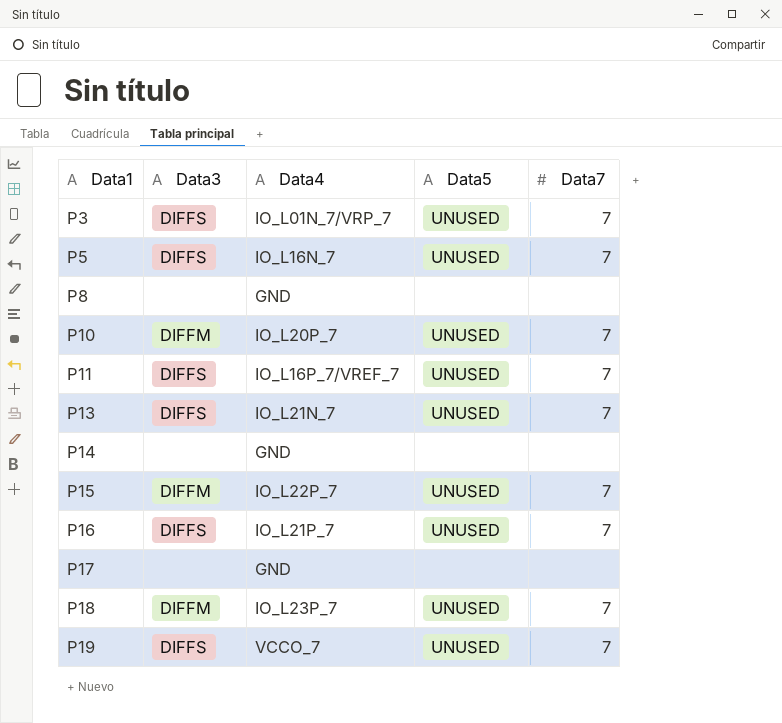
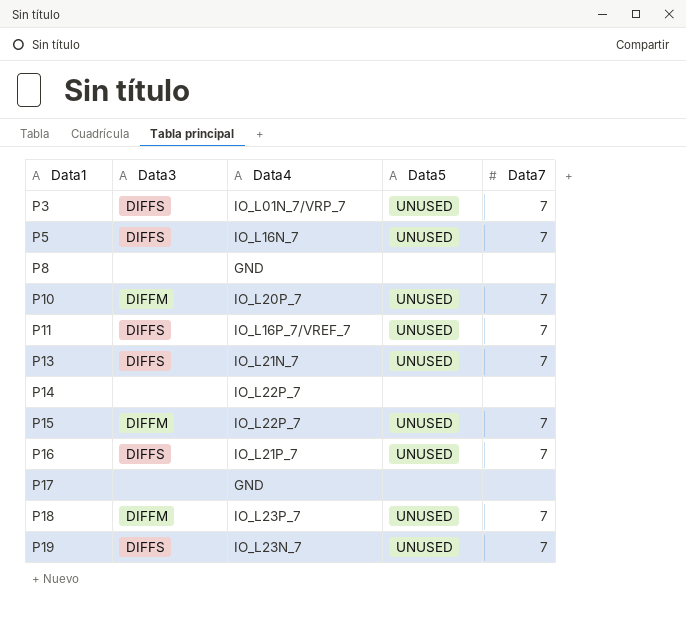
P14 | Data4: GND -> IO_L22P_7
P19 | Data4: VCCO_7 -> IO_L23N_7

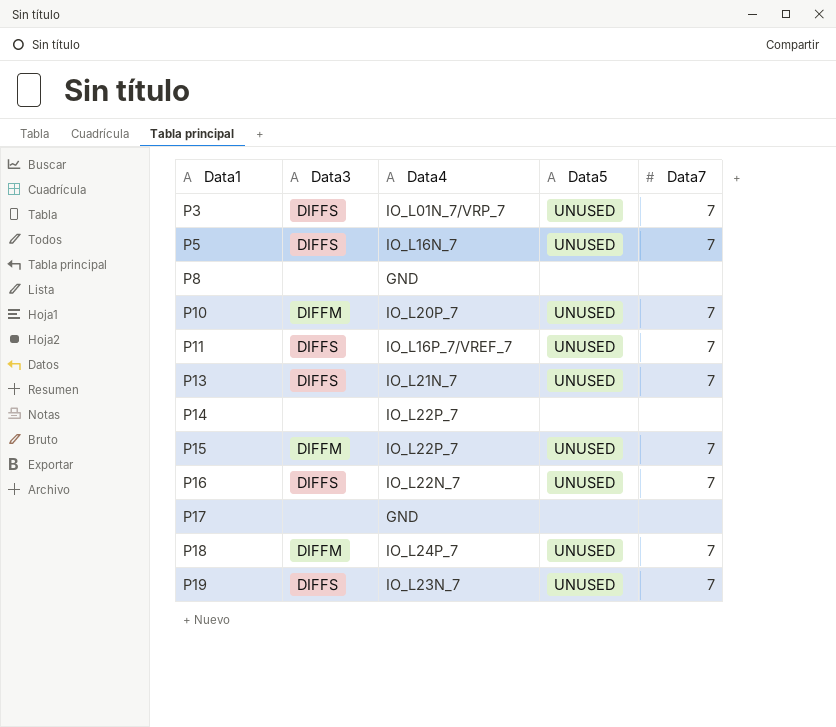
P16 | Data4: IO_L21P_7 -> IO_L22N_7
P18 | Data4: IO_L23P_7 -> IO_L24P_7

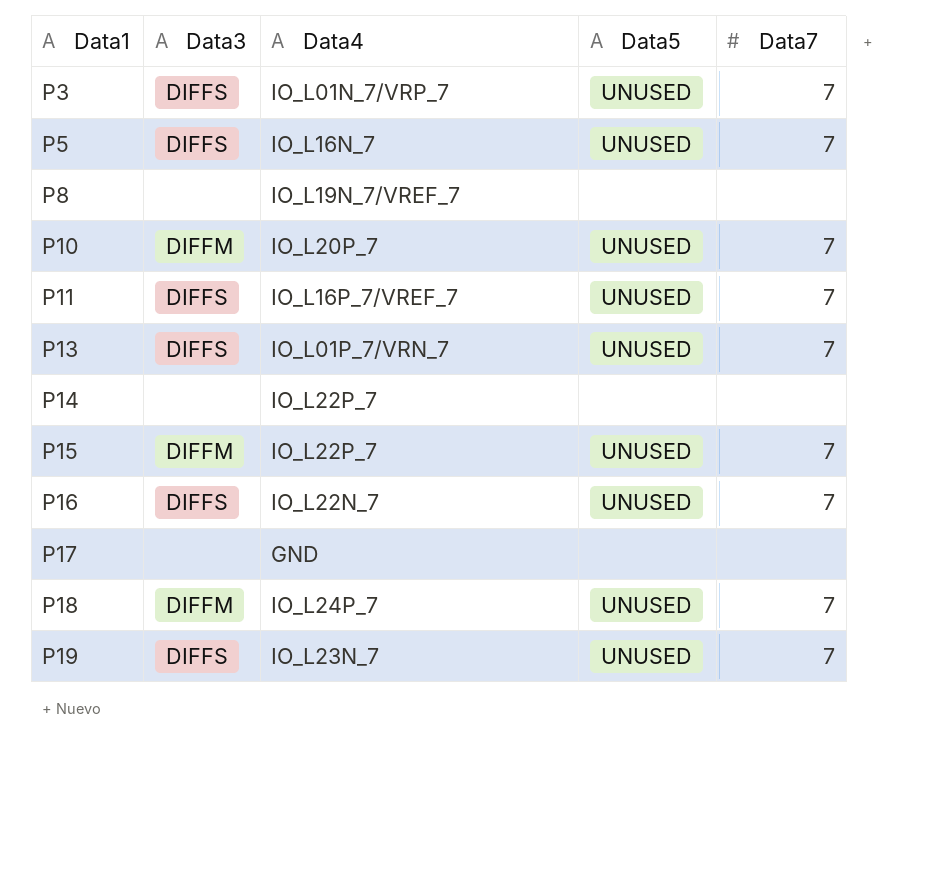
P8 | Data4: GND -> IO_L19N_7/VREF_7
P13 | Data4: IO_L21N_7 -> IO_L01P_7/VRN_7

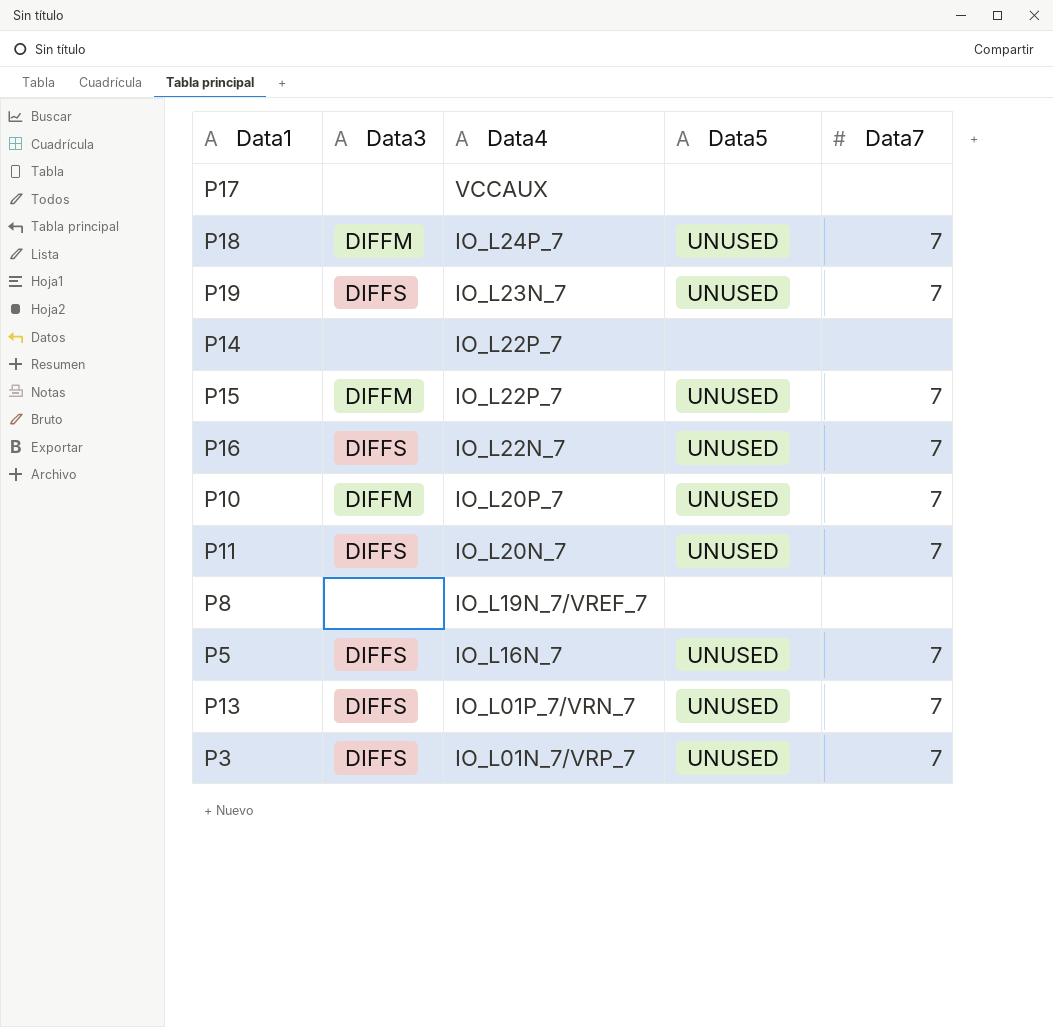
row order: Data1 ascending -> Data4 descending
P17 | Data4: GND -> VCCAUX
P11 | Data4: IO_L16P_7/VREF_7 -> IO_L20N_7

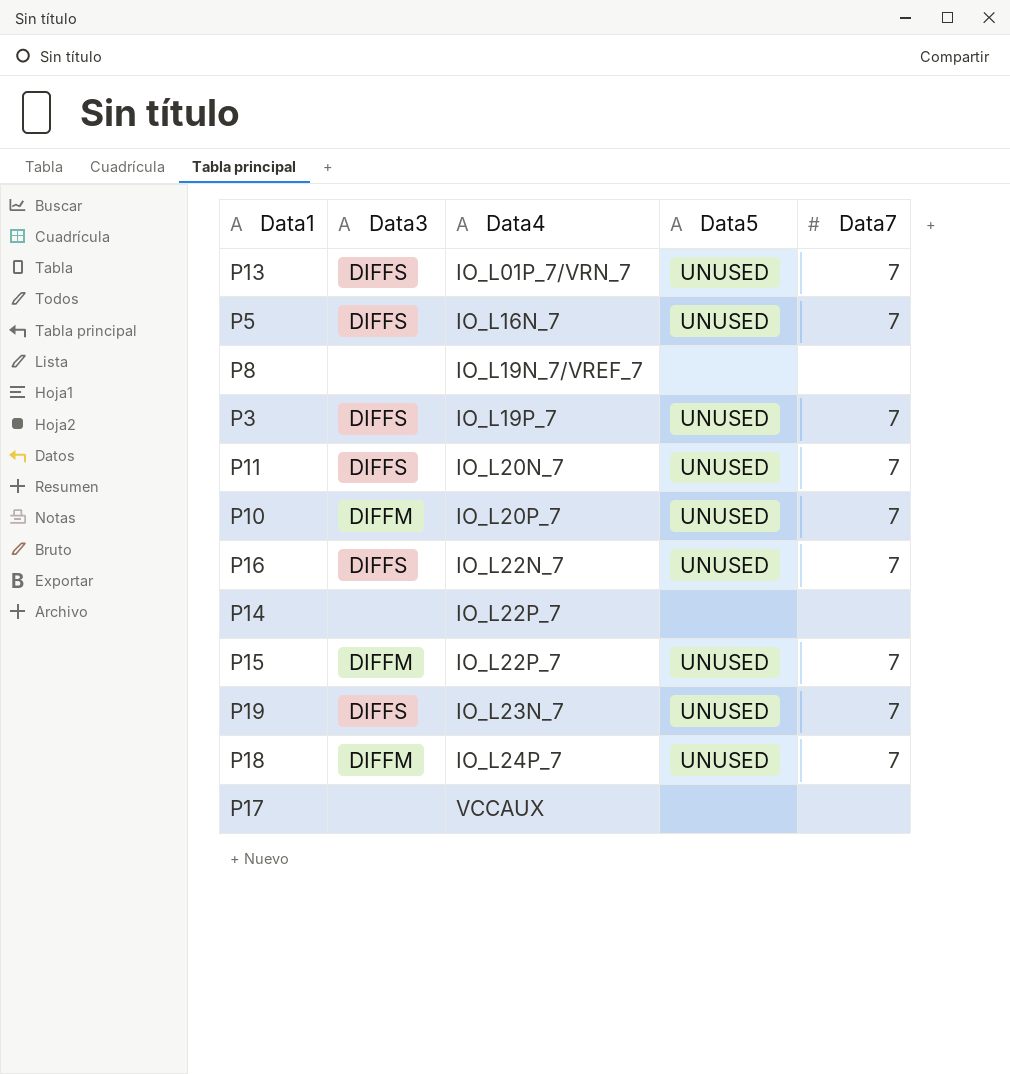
row order: Data4 descending -> Data4 ascending
P3 | Data4: IO_L01N_7/VRP_7 -> IO_L19P_7

